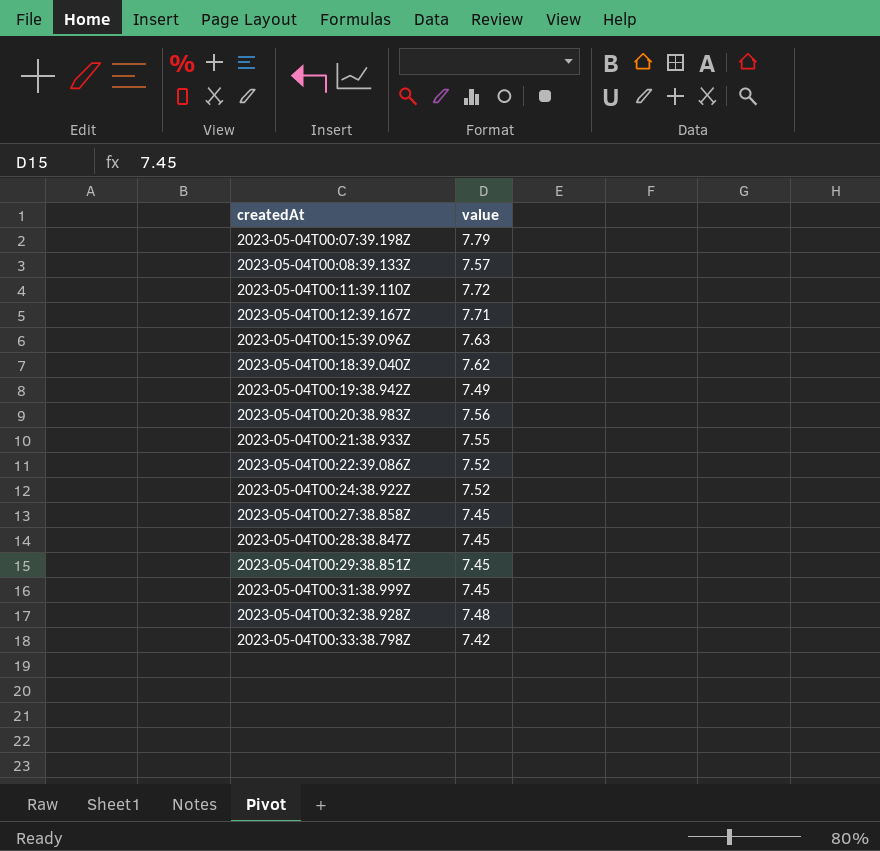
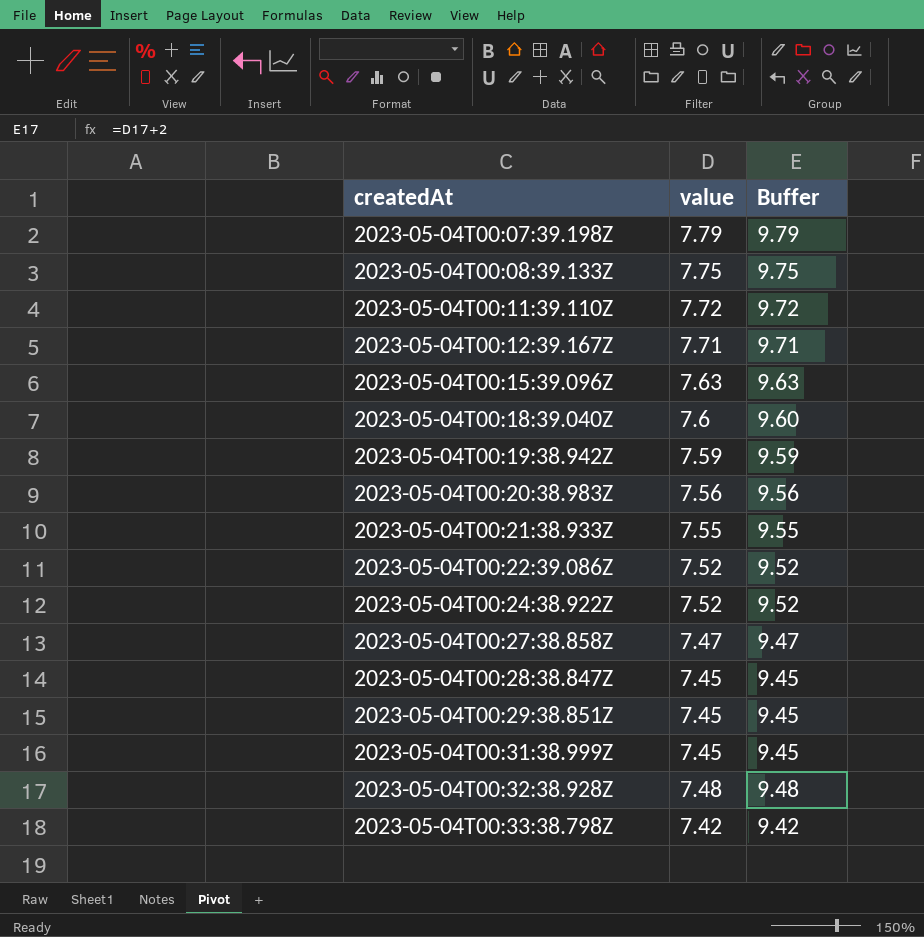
column Buffer | formula: none -> [value] + 2
2023-05-04T00:08:39.133Z | value: 7.57 -> 7.75
2023-05-04T00:18:39.040Z | value: 7.62 -> 7.6
2023-05-04T00:19:38.942Z | value: 7.49 -> 7.59
2023-05-04T00:27:38.858Z | value: 7.45 -> 7.47

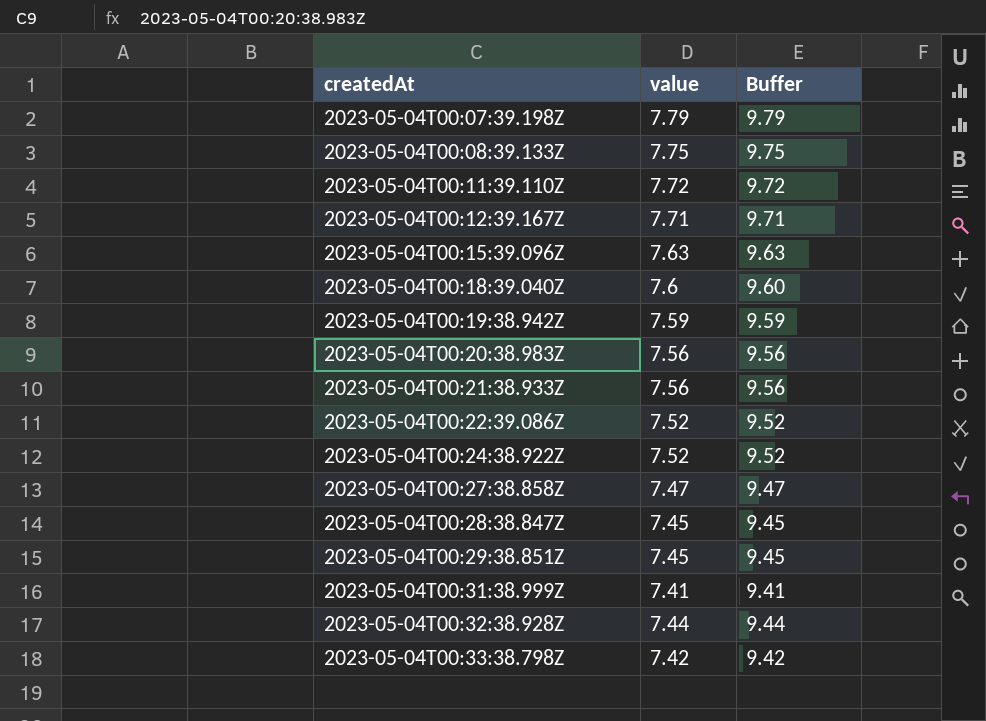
2023-05-04T00:21:38.933Z | value: 7.55 -> 7.56
2023-05-04T00:21:38.933Z | Buffer: 9.55 -> 9.56
2023-05-04T00:31:38.999Z | value: 7.45 -> 7.41
2023-05-04T00:31:38.999Z | Buffer: 9.45 -> 9.41
2023-05-04T00:32:38.928Z | value: 7.48 -> 7.44
2023-05-04T00:32:38.928Z | Buffer: 9.48 -> 9.44

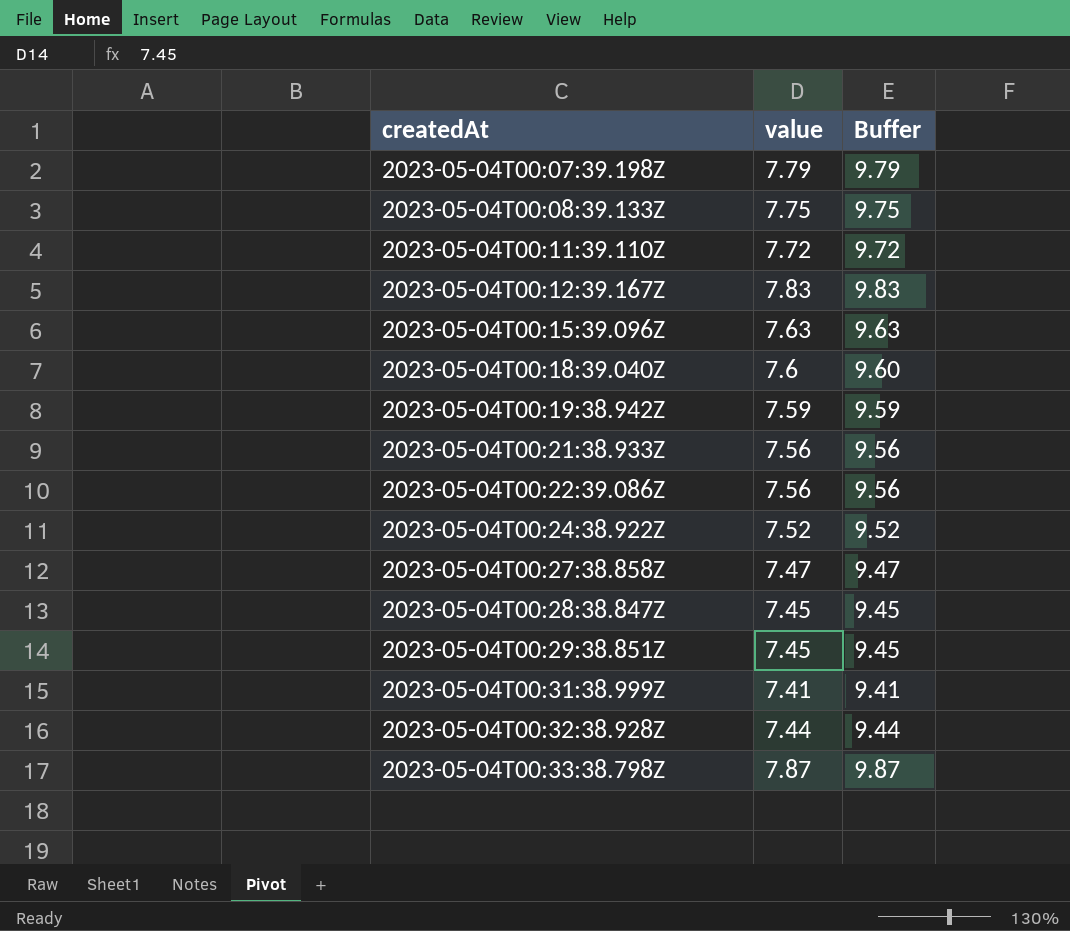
row 2023-05-04T00:20:38.983Z: 7.56 | 9.56 -> none
2023-05-04T00:12:39.167Z | value: 7.71 -> 7.83
2023-05-04T00:12:39.167Z | Buffer: 9.71 -> 9.83
2023-05-04T00:22:39.086Z | value: 7.52 -> 7.56
2023-05-04T00:22:39.086Z | Buffer: 9.52 -> 9.56
2023-05-04T00:33:38.798Z | value: 7.42 -> 7.87
2023-05-04T00:33:38.798Z | Buffer: 9.42 -> 9.87

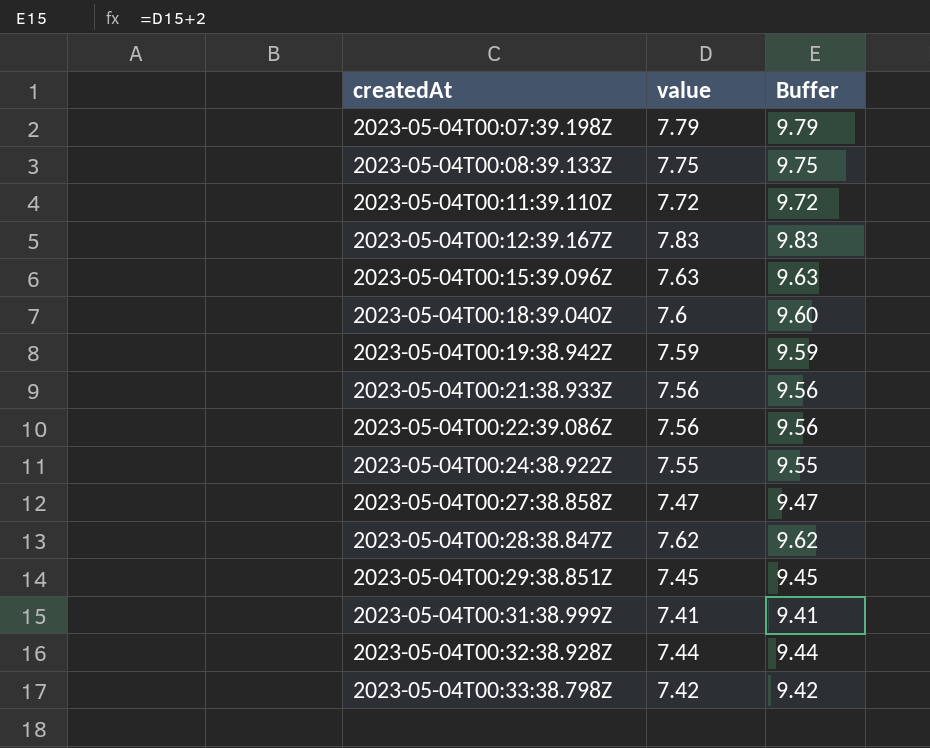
2023-05-04T00:24:38.922Z | value: 7.52 -> 7.55
2023-05-04T00:24:38.922Z | Buffer: 9.52 -> 9.55
2023-05-04T00:28:38.847Z | value: 7.45 -> 7.62
2023-05-04T00:28:38.847Z | Buffer: 9.45 -> 9.62
2023-05-04T00:33:38.798Z | value: 7.87 -> 7.42
2023-05-04T00:33:38.798Z | Buffer: 9.87 -> 9.42

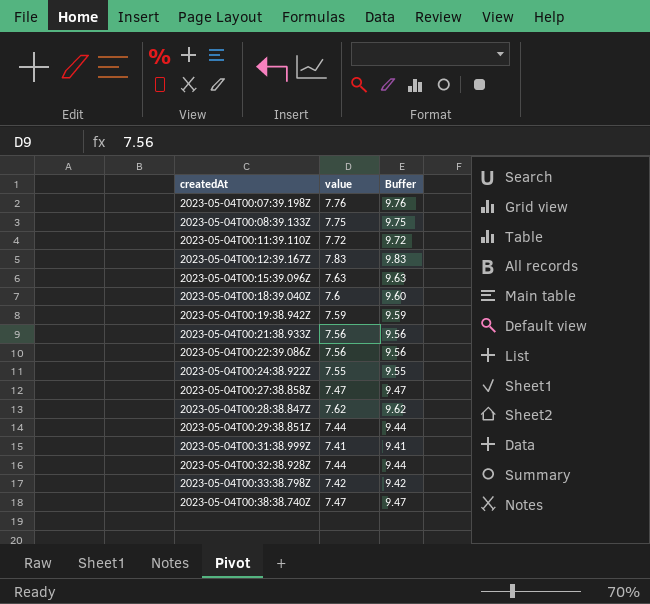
2023-05-04T00:07:39.198Z | value: 7.79 -> 7.76
2023-05-04T00:07:39.198Z | Buffer: 9.79 -> 9.76
2023-05-04T00:29:38.851Z | value: 7.45 -> 7.44
2023-05-04T00:29:38.851Z | Buffer: 9.45 -> 9.44
row 2023-05-04T00:38:38.740Z: none -> 7.47 | 9.47

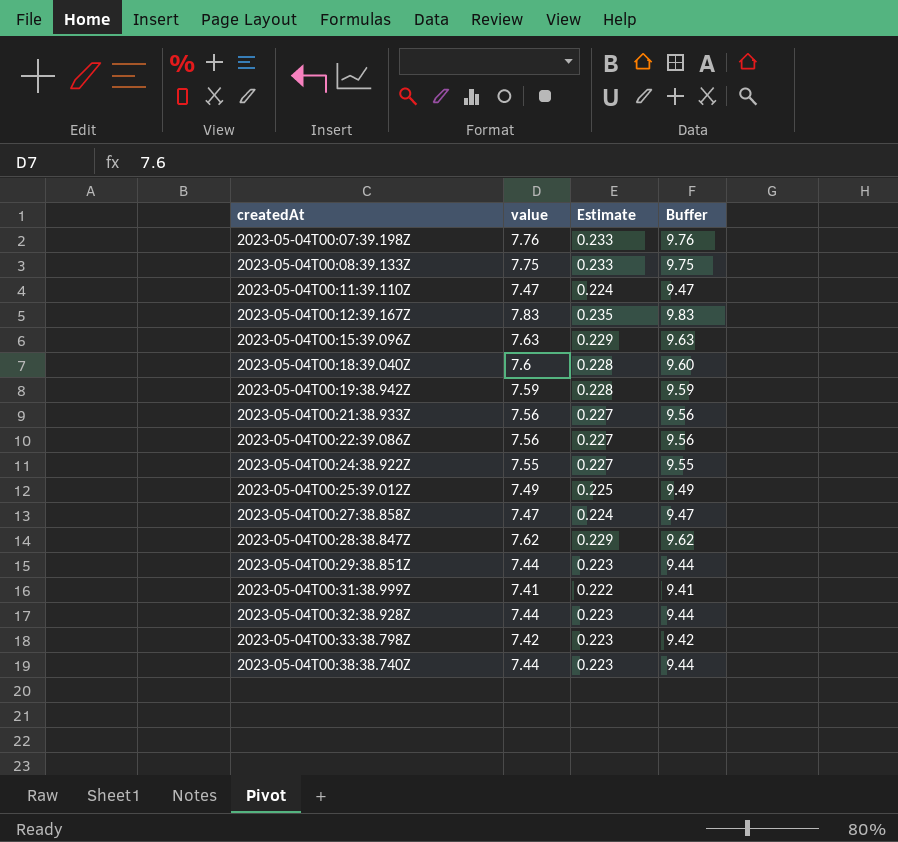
column Estimate | formula: none -> [value] * 0.03
2023-05-04T00:11:39.110Z | value: 7.72 -> 7.47
2023-05-04T00:11:39.110Z | Buffer: 9.72 -> 9.47
row 2023-05-04T00:25:39.012Z: none -> 7.49 | 0.225 | 9.49
2023-05-04T00:38:38.740Z | value: 7.47 -> 7.44
2023-05-04T00:38:38.740Z | Buffer: 9.47 -> 9.44

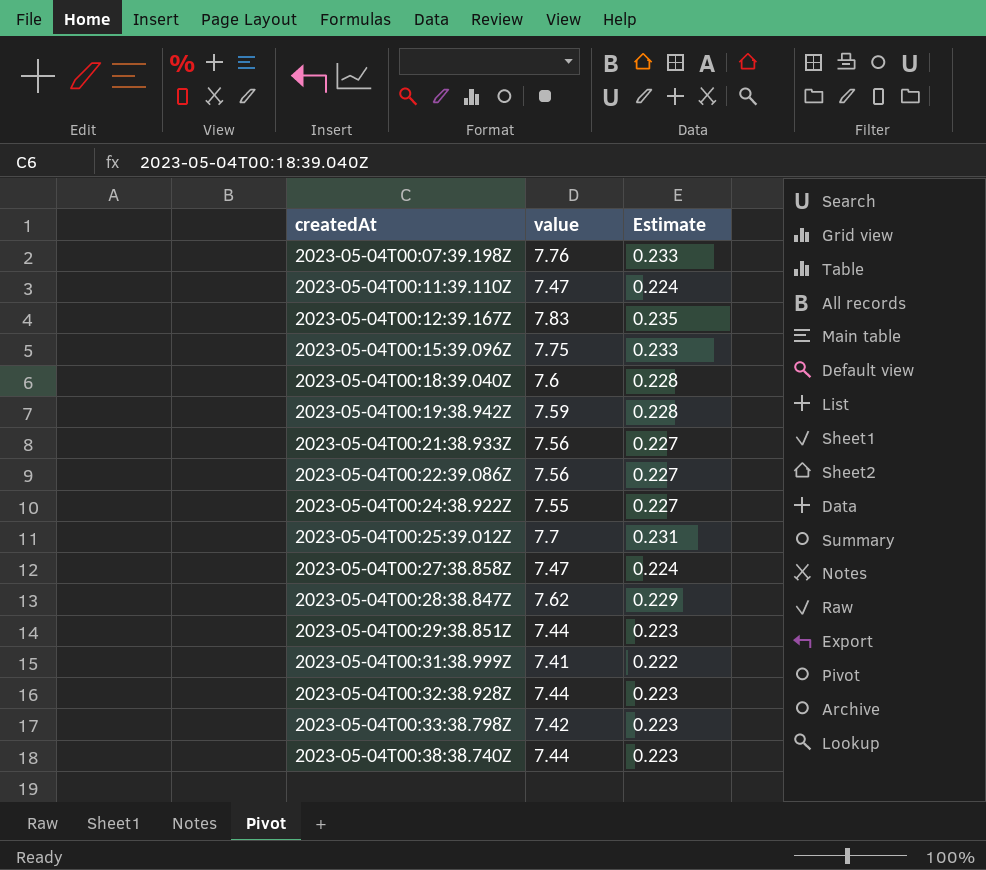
column Buffer | formula: [value] + 2 -> none
row 2023-05-04T00:08:39.133Z: 7.75 | 0.233 | 9.75 -> none
2023-05-04T00:15:39.096Z | value: 7.63 -> 7.75
2023-05-04T00:15:39.096Z | Estimate: 0.229 -> 0.233
2023-05-04T00:25:39.012Z | value: 7.49 -> 7.7
2023-05-04T00:25:39.012Z | Estimate: 0.225 -> 0.231

